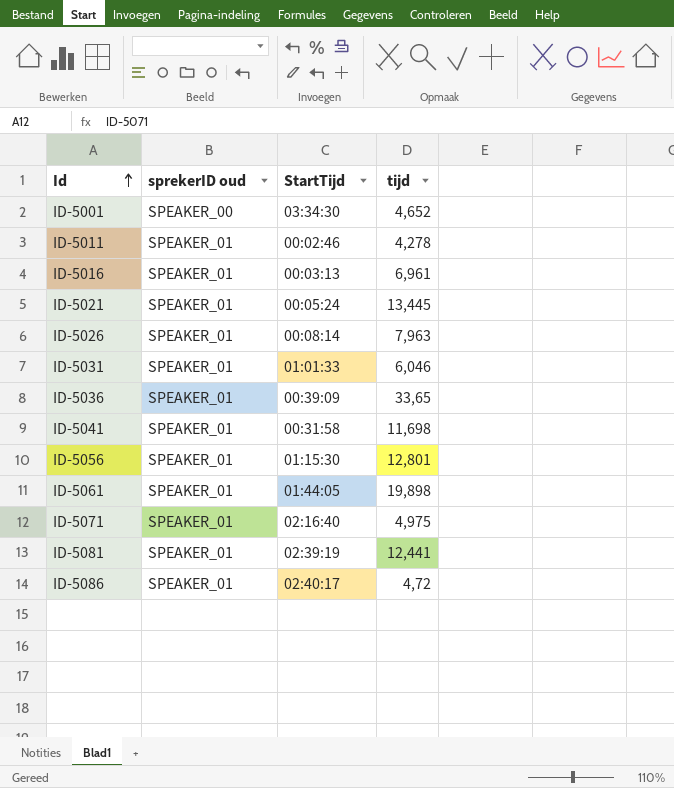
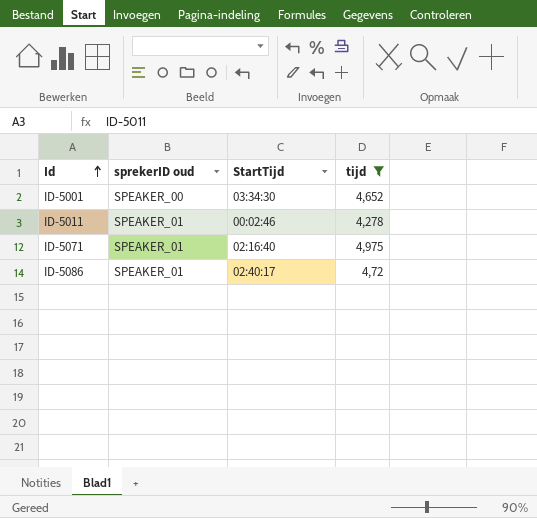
filter: none -> tijd <= 4,975

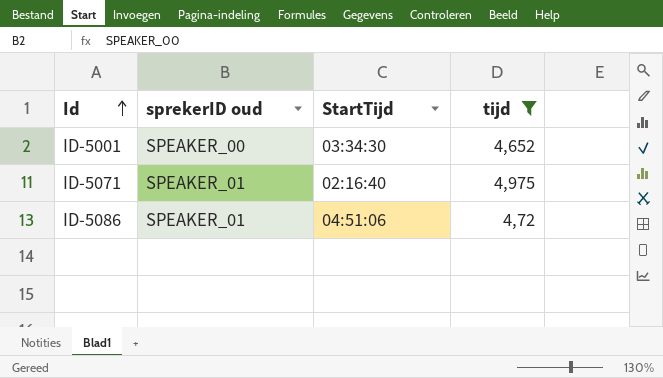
row ID-5011: SPEAKER_01 | 00:02:46 | 4,278 -> none
ID-5086 | StartTijd: 02:40:17 -> 04:51:06

